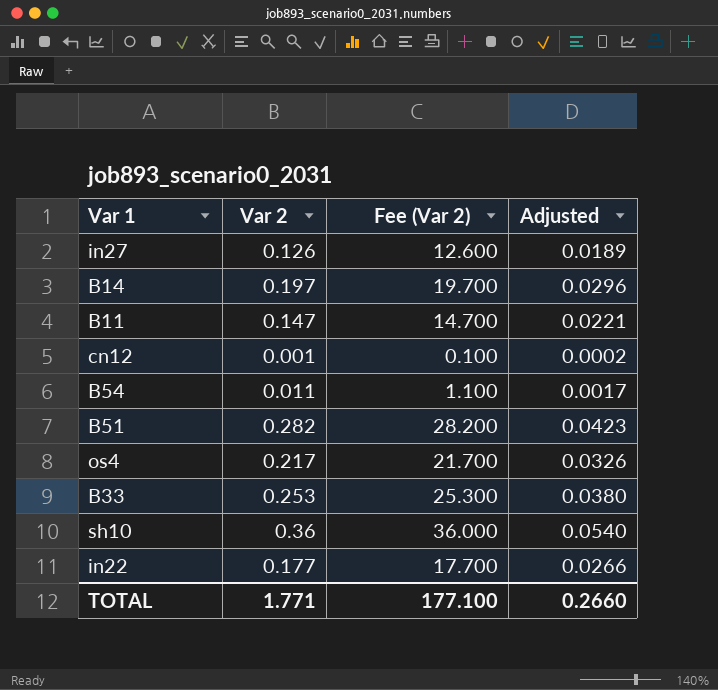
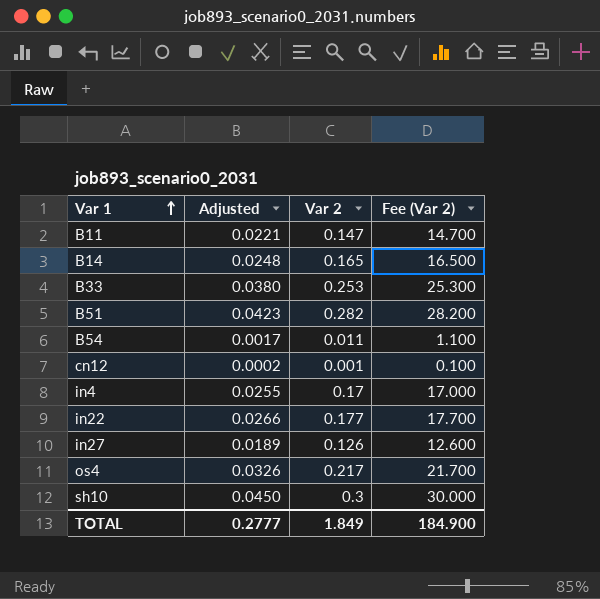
row order: none -> Var 1 ascending
column Adjusted | position: 4 -> 2
B14 | Adjusted: 0.0296 -> 0.0248
B14 | Var 2: 0.197 -> 0.165
B14 | Fee (Var 2): 19.700 -> 16.500
row in4: none -> 0.0255 | 0.17 | 17.000
sh10 | Adjusted: 0.0540 -> 0.0450
sh10 | Var 2: 0.36 -> 0.3
sh10 | Fee (Var 2): 36.000 -> 30.000
TOTAL | Adjusted: 0.2660 -> 0.2777
TOTAL | Var 2: 1.771 -> 1.849
TOTAL | Fee (Var 2): 177.100 -> 184.900

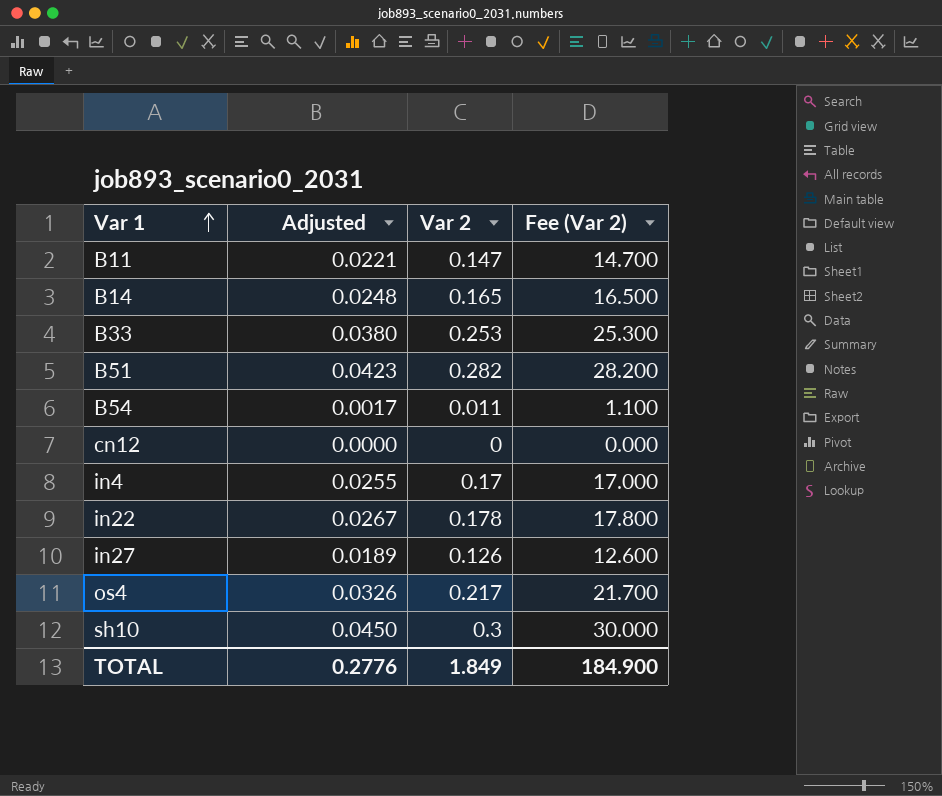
cn12 | Adjusted: 0.0002 -> 0.0000
cn12 | Var 2: 0.001 -> 0
cn12 | Fee (Var 2): 0.100 -> 0.000
in22 | Adjusted: 0.0266 -> 0.0267
in22 | Var 2: 0.177 -> 0.178
in22 | Fee (Var 2): 17.700 -> 17.800
TOTAL | Adjusted: 0.2777 -> 0.2776

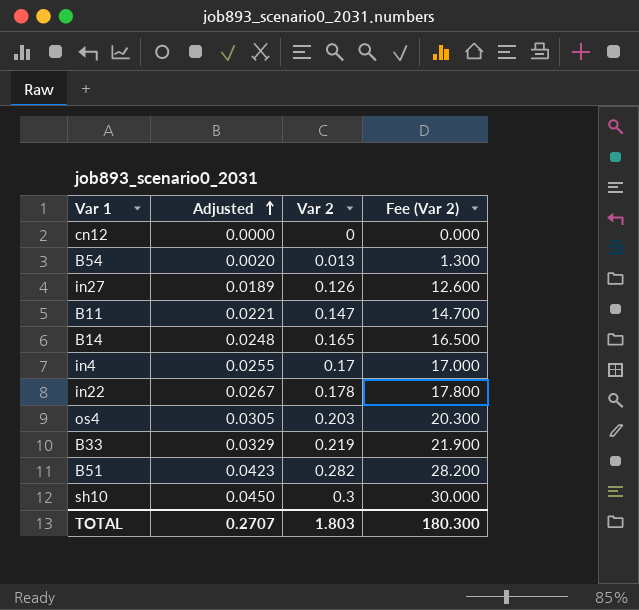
row order: Var 1 ascending -> Adjusted ascending
B54 | Adjusted: 0.0017 -> 0.0020
B54 | Var 2: 0.011 -> 0.013
B54 | Fee (Var 2): 1.100 -> 1.300
os4 | Adjusted: 0.0326 -> 0.0305
os4 | Var 2: 0.217 -> 0.203
os4 | Fee (Var 2): 21.700 -> 20.300
B33 | Adjusted: 0.0380 -> 0.0329
B33 | Var 2: 0.253 -> 0.219
B33 | Fee (Var 2): 25.300 -> 21.900
TOTAL | Adjusted: 0.2776 -> 0.2707
TOTAL | Var 2: 1.849 -> 1.803
TOTAL | Fee (Var 2): 184.900 -> 180.300

